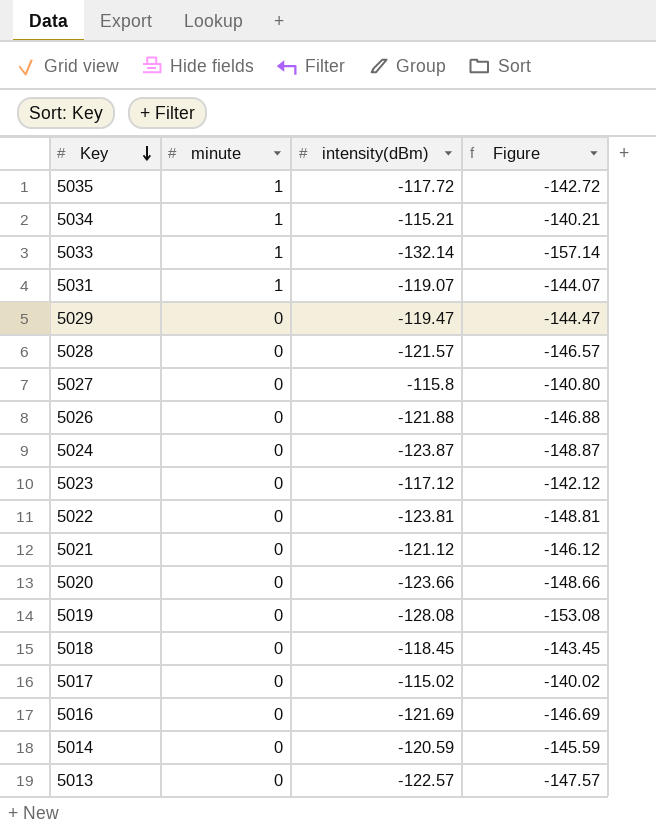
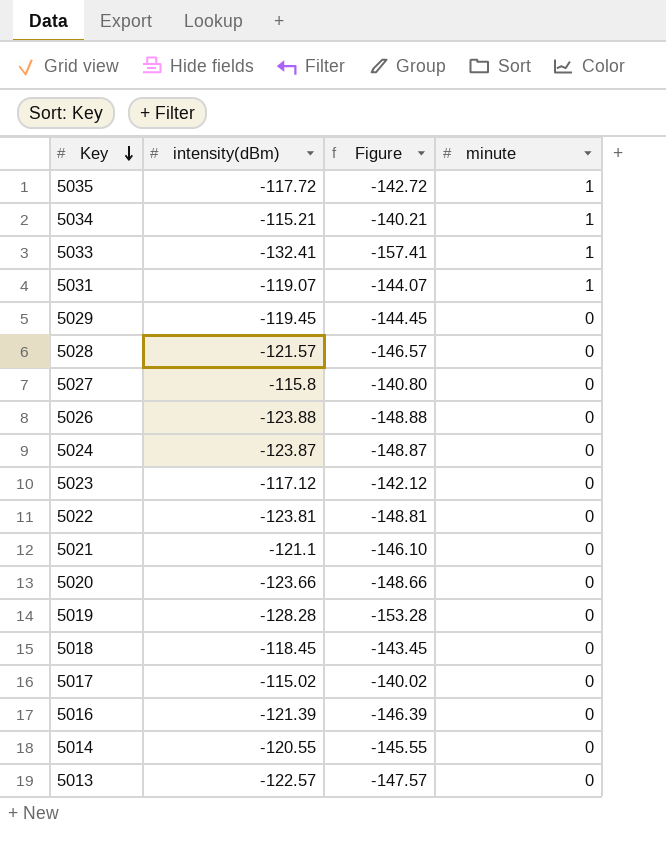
column minute | position: 2 -> 4
5033 | intensity(dBm): -132.14 -> -132.41
5033 | Figure: -157.14 -> -157.41
5029 | intensity(dBm): -119.47 -> -119.45
5029 | Figure: -144.47 -> -144.45
5026 | intensity(dBm): -121.88 -> -123.88
5026 | Figure: -146.88 -> -148.88
5021 | intensity(dBm): -121.12 -> -121.1
5021 | Figure: -146.12 -> -146.10
5019 | intensity(dBm): -128.08 -> -128.28
5019 | Figure: -153.08 -> -153.28
5016 | intensity(dBm): -121.69 -> -121.39
5016 | Figure: -146.69 -> -146.39
5014 | intensity(dBm): -120.59 -> -120.55
5014 | Figure: -145.59 -> -145.55

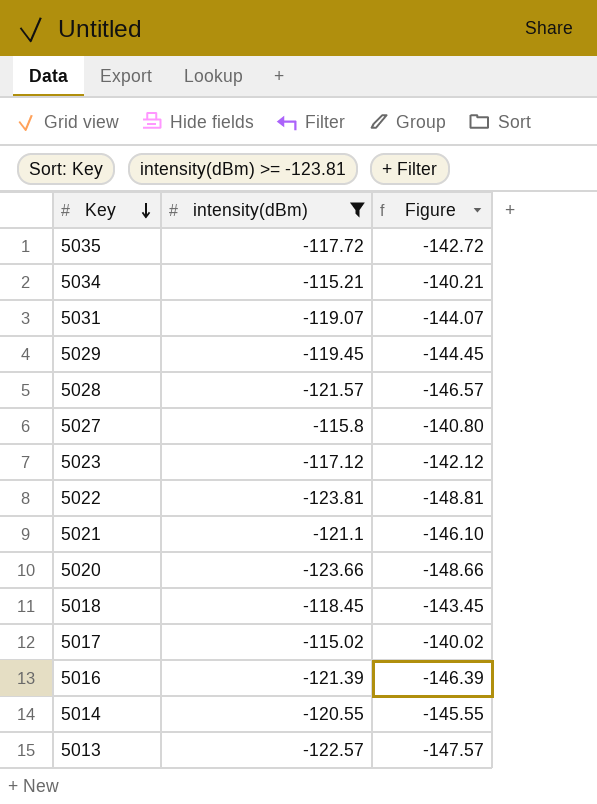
filter: none -> intensity(dBm) >= -123.81
column minute | position: 4 -> none

